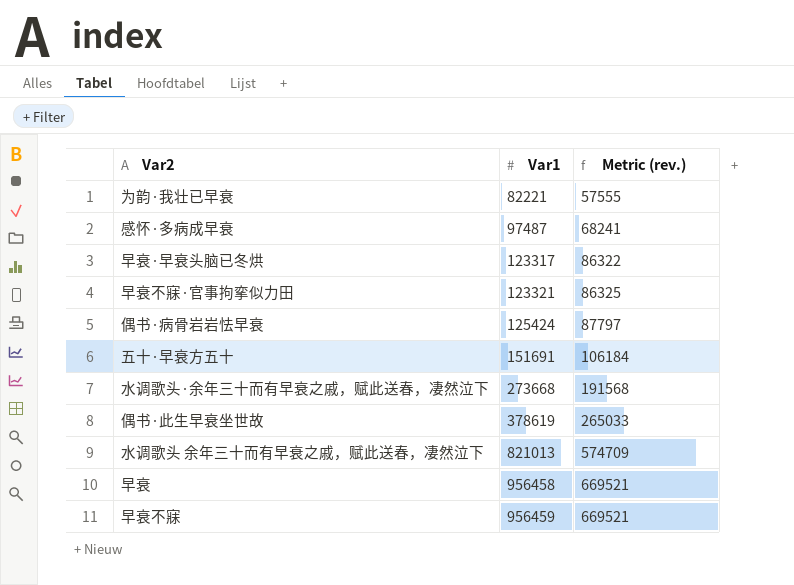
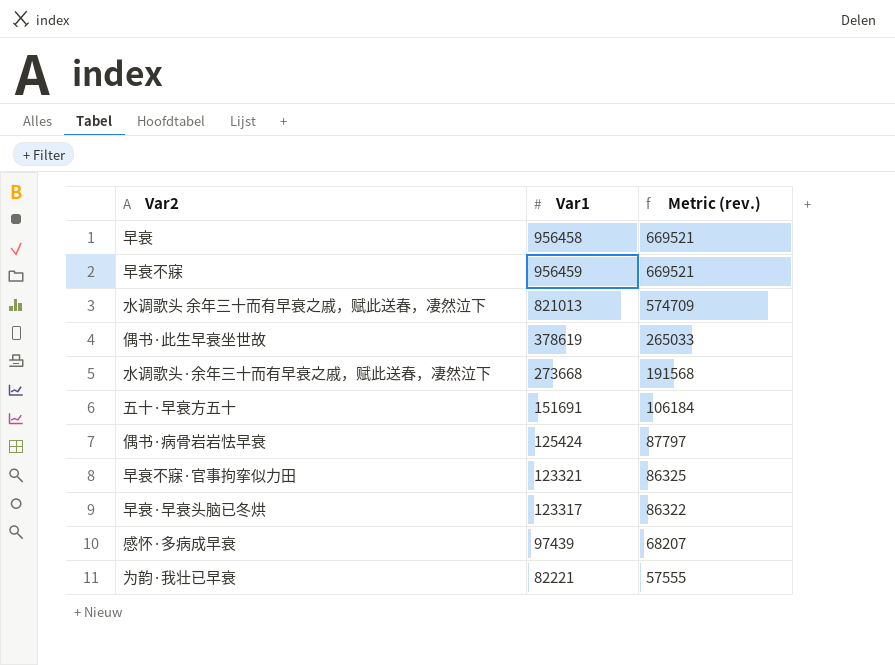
row order: Var1 ascending -> Metric (rev.) descending
感怀·多病成早衰 | Var1: 97487 -> 97439
感怀·多病成早衰 | Metric (rev.): 68241 -> 68207

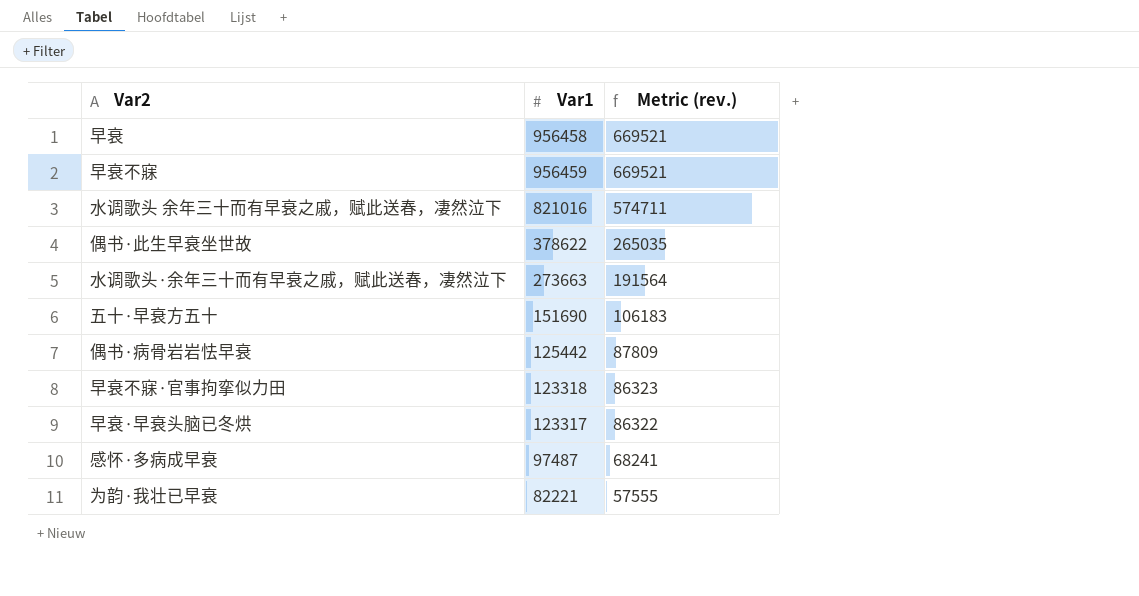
水调歌头 余年三十而有早衰之戚，赋此送春，凄然泣下 | Var1: 821013 -> 821016
水调歌头 余年三十而有早衰之戚，赋此送春，凄然泣下 | Metric (rev.): 574709 -> 574711
偶书·此生早衰坐世故 | Var1: 378619 -> 378622
偶书·此生早衰坐世故 | Metric (rev.): 265033 -> 265035
水调歌头·余年三十而有早衰之戚，赋此送春，凄然泣下 | Var1: 273668 -> 273663
水调歌头·余年三十而有早衰之戚，赋此送春，凄然泣下 | Metric (rev.): 191568 -> 191564
五十·早衰方五十 | Var1: 151691 -> 151690
五十·早衰方五十 | Metric (rev.): 106184 -> 106183
偶书·病骨岩岩怯早衰 | Var1: 125424 -> 125442
偶书·病骨岩岩怯早衰 | Metric (rev.): 87797 -> 87809
早衰不寐·官事拘挛似力田 | Var1: 123321 -> 123318
早衰不寐·官事拘挛似力田 | Metric (rev.): 86325 -> 86323
感怀·多病成早衰 | Var1: 97439 -> 97487
感怀·多病成早衰 | Metric (rev.): 68207 -> 68241

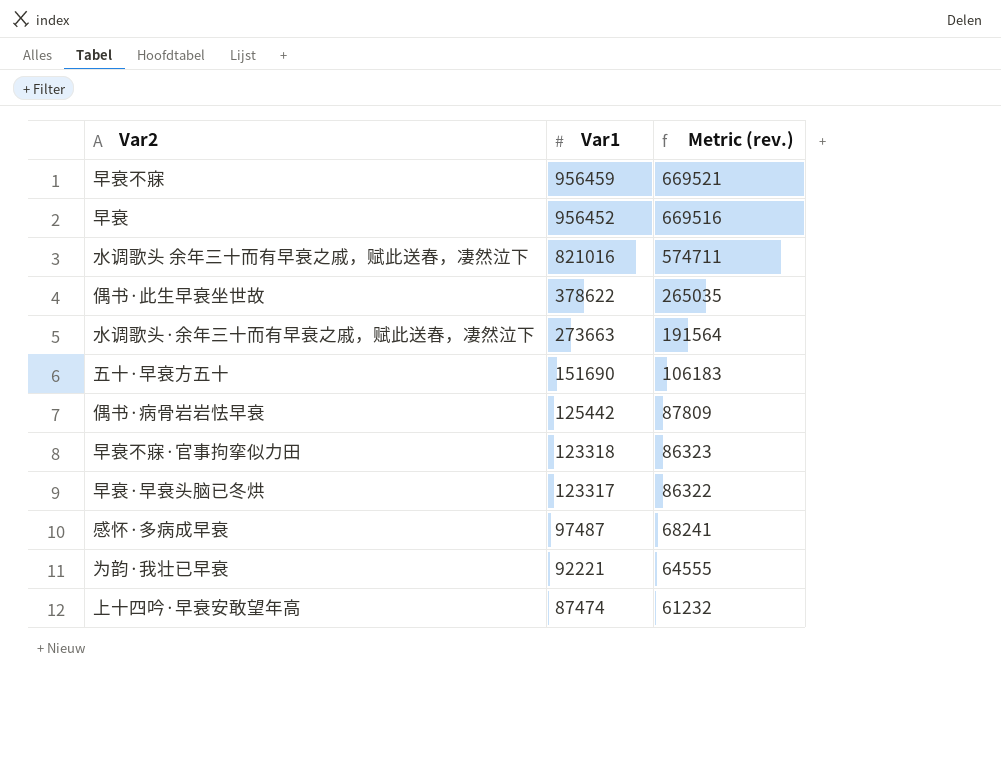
row order: Metric (rev.) descending -> Var1 descending
早衰 | Var1: 956458 -> 956452
早衰 | Metric (rev.): 669521 -> 669516
为韵·我壮已早衰 | Var1: 82221 -> 92221
为韵·我壮已早衰 | Metric (rev.): 57555 -> 64555
row 上十四吟·早衰安敢望年高: none -> 87474 | 61232

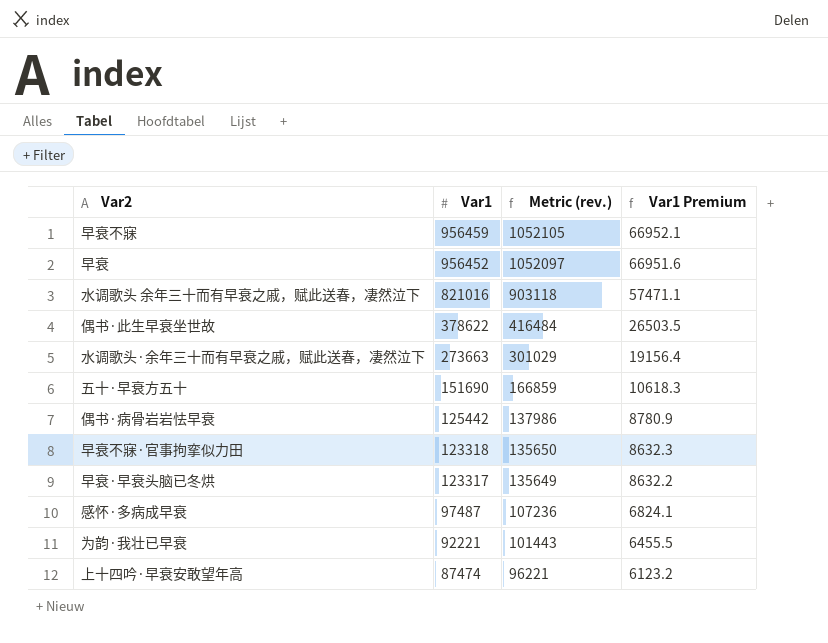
column Metric (rev.) | formula: [Var1] * 0.7 -> [Var1] * 1.1
column Var1 Premium | formula: none -> [Var1] * 0.07

